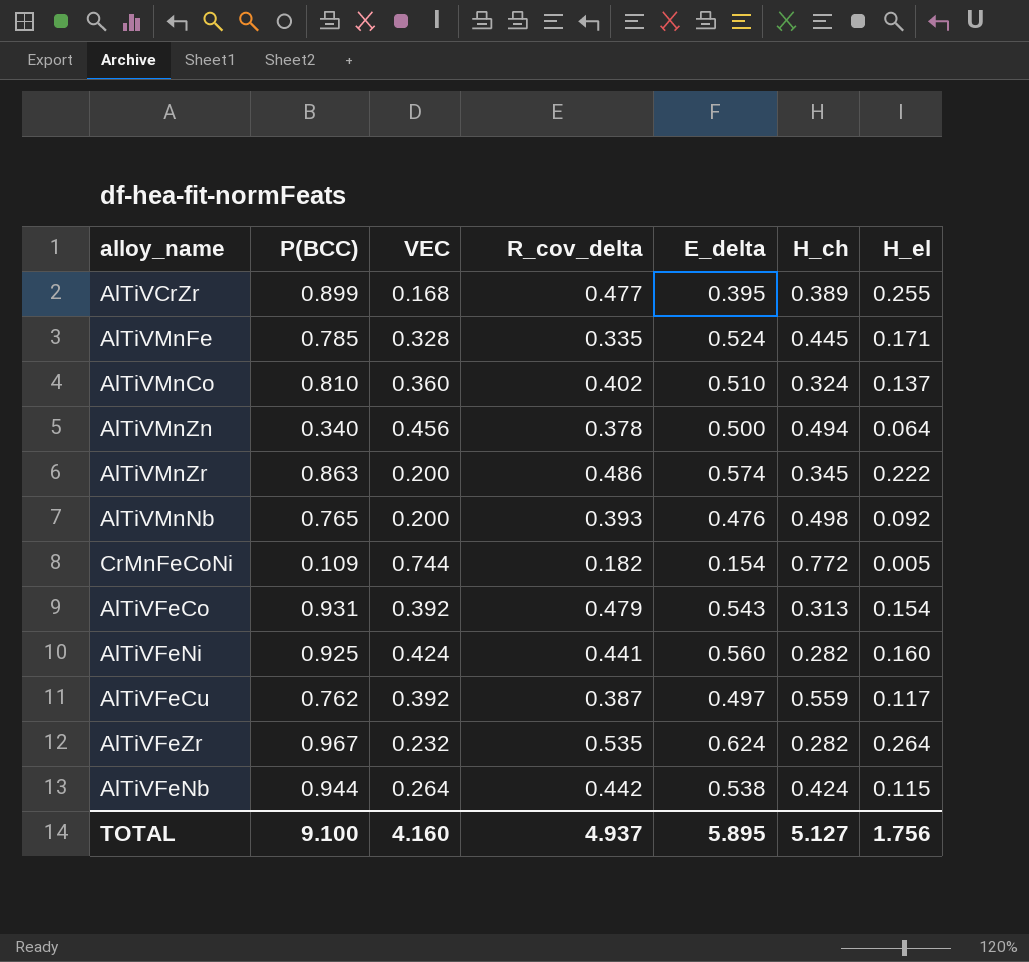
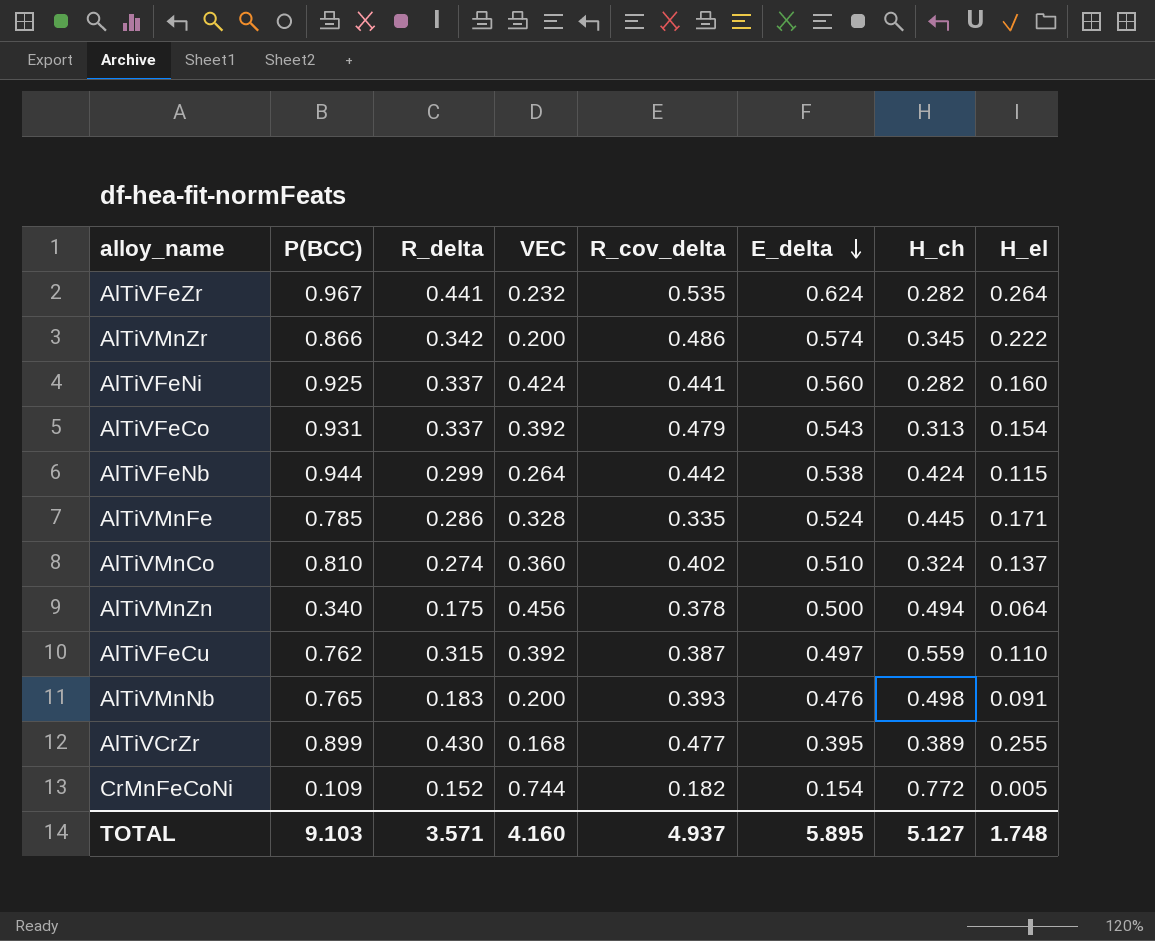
row order: none -> E_delta descending
column R_delta | position: none -> 3
AlTiVMnZr | P(BCC): 0.863 -> 0.866
AlTiVFeCu | H_el: 0.117 -> 0.110
AlTiVMnNb | H_el: 0.092 -> 0.091
TOTAL | P(BCC): 9.100 -> 9.103
TOTAL | H_el: 1.756 -> 1.748

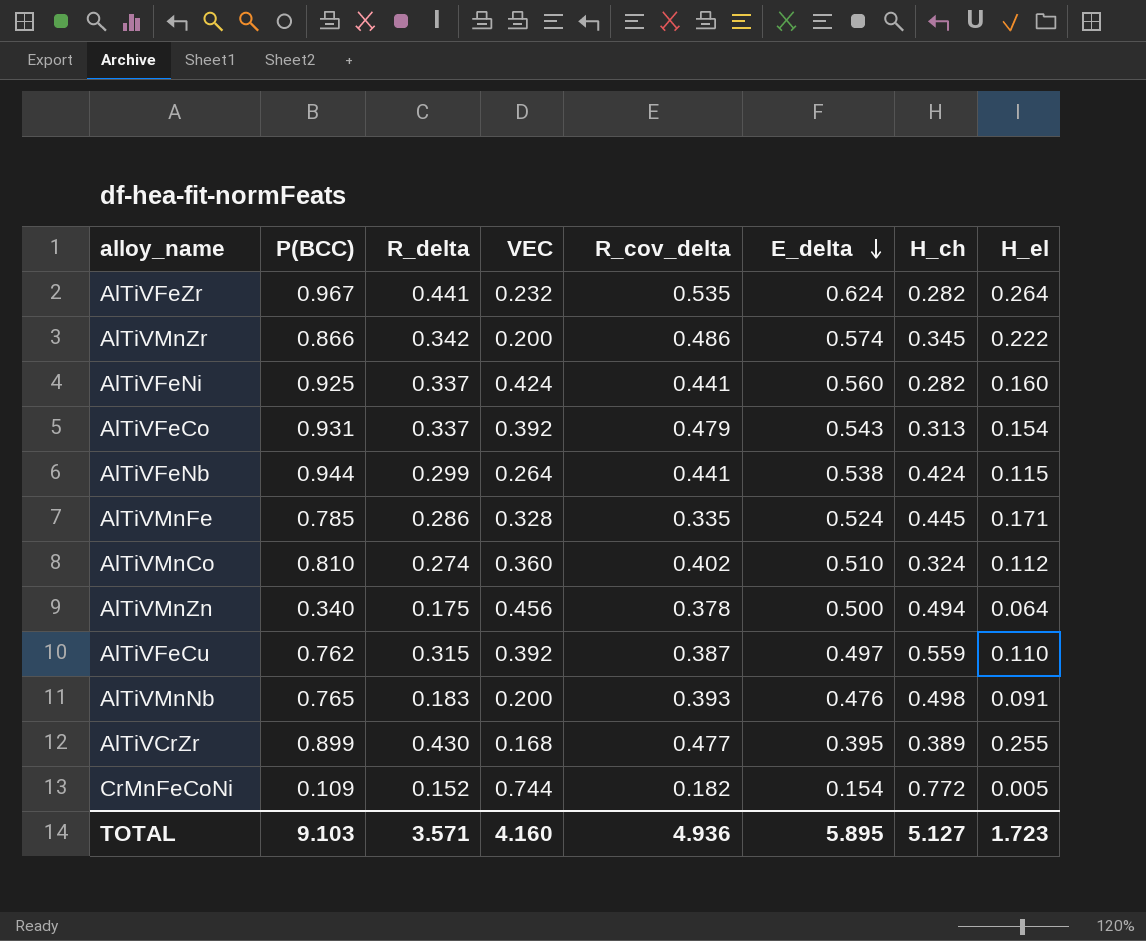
AlTiVFeNb | R_cov_delta: 0.442 -> 0.441
AlTiVMnCo | H_el: 0.137 -> 0.112
TOTAL | R_cov_delta: 4.937 -> 4.936
TOTAL | H_el: 1.748 -> 1.723

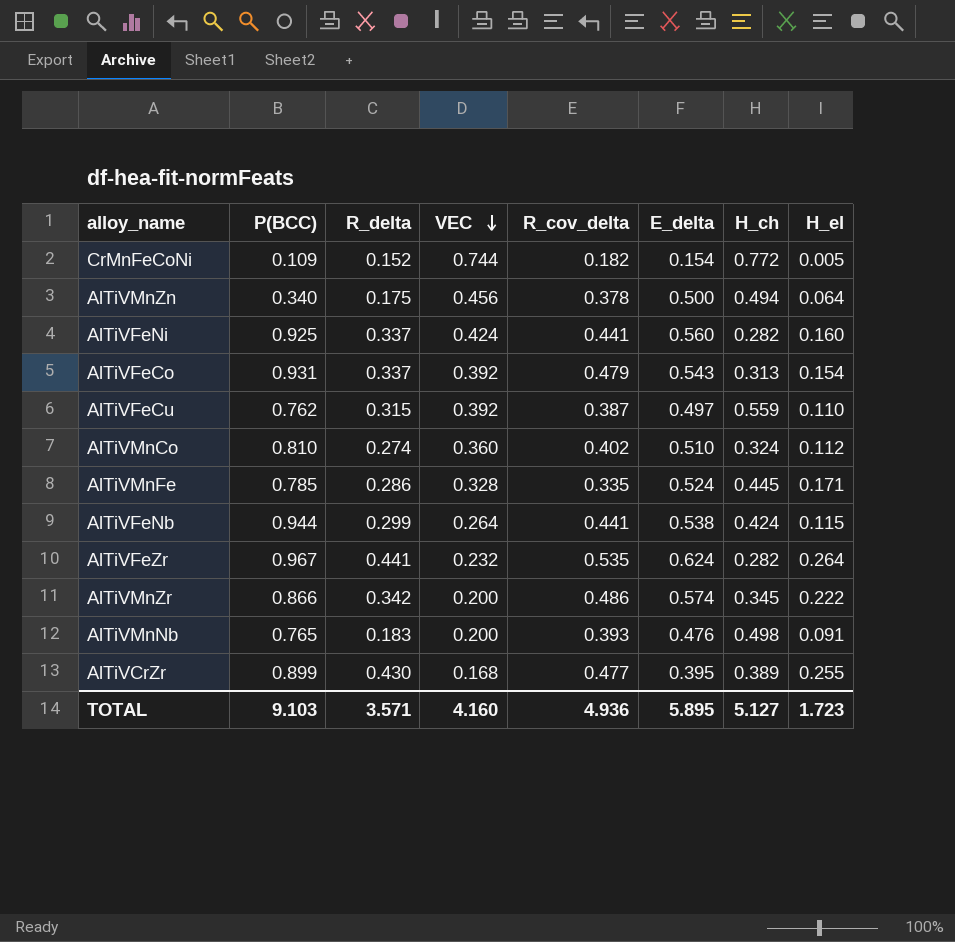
row order: E_delta descending -> VEC descending

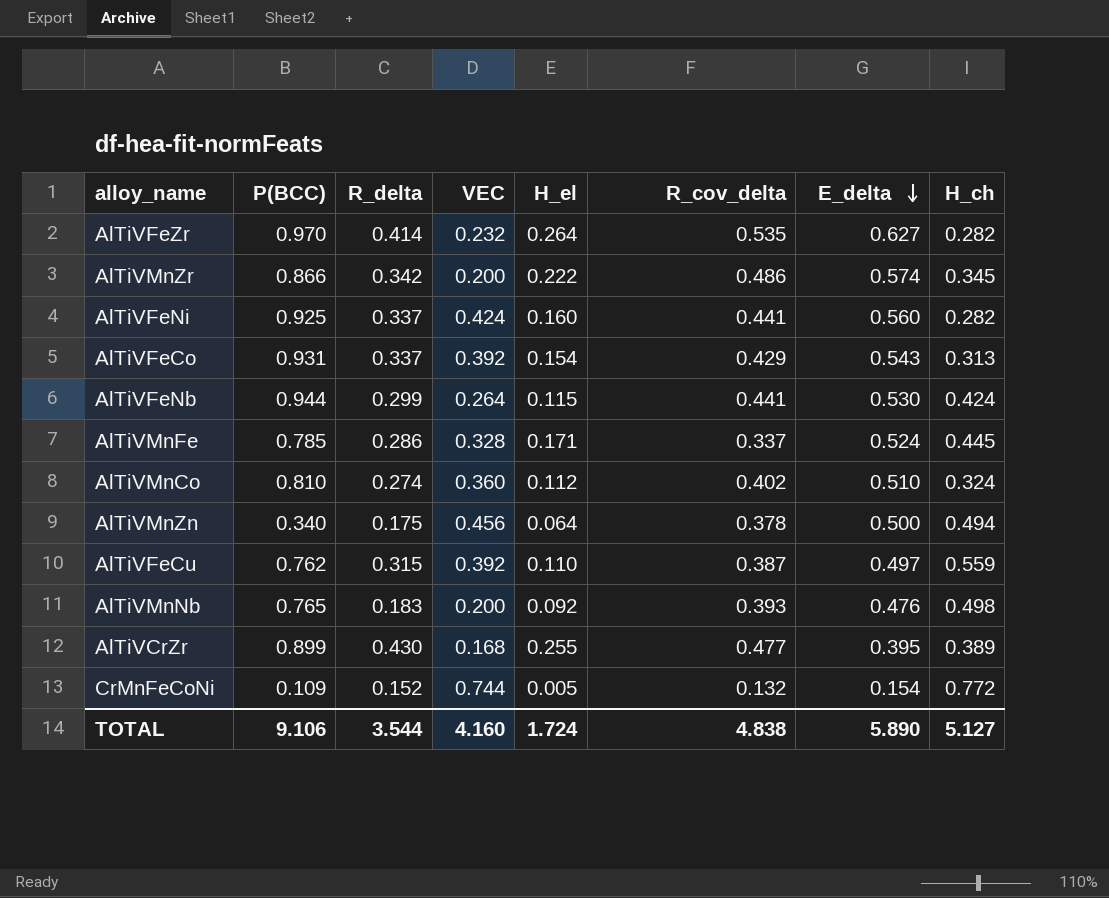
row order: VEC descending -> E_delta descending
column H_el | position: 8 -> 5
AlTiVFeZr | P(BCC): 0.967 -> 0.970
AlTiVFeZr | R_delta: 0.441 -> 0.414
AlTiVFeZr | E_delta: 0.624 -> 0.627
AlTiVFeCo | R_cov_delta: 0.479 -> 0.429
AlTiVFeNb | E_delta: 0.538 -> 0.530
AlTiVMnFe | R_cov_delta: 0.335 -> 0.337
AlTiVMnNb | H_el: 0.091 -> 0.092
CrMnFeCoNi | R_cov_delta: 0.182 -> 0.132
TOTAL | P(BCC): 9.103 -> 9.106
TOTAL | R_delta: 3.571 -> 3.544
TOTAL | H_el: 1.723 -> 1.724
TOTAL | R_cov_delta: 4.936 -> 4.838
TOTAL | E_delta: 5.895 -> 5.890

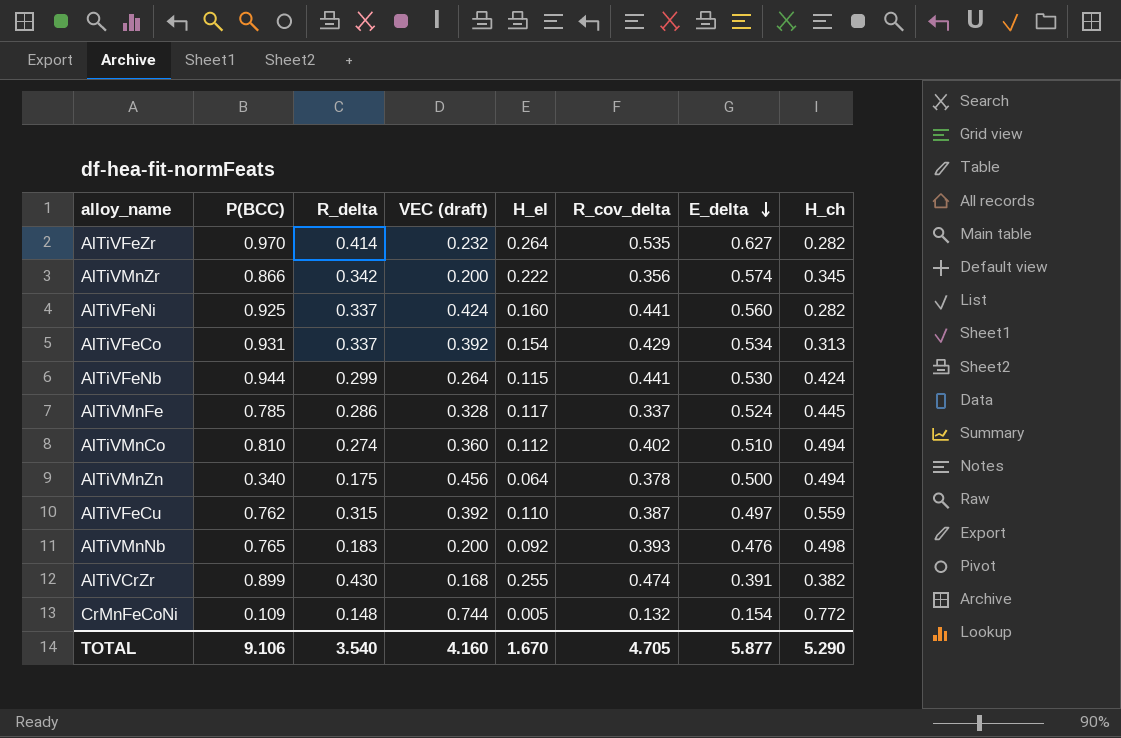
column name: VEC -> VEC (draft)
AlTiVMnZr | R_cov_delta: 0.486 -> 0.356
AlTiVFeCo | E_delta: 0.543 -> 0.534
AlTiVMnFe | H_el: 0.171 -> 0.117
AlTiVMnCo | H_ch: 0.324 -> 0.494
AlTiVCrZr | R_cov_delta: 0.477 -> 0.474
AlTiVCrZr | E_delta: 0.395 -> 0.391
AlTiVCrZr | H_ch: 0.389 -> 0.382
CrMnFeCoNi | R_delta: 0.152 -> 0.148
TOTAL | R_delta: 3.544 -> 3.540
TOTAL | H_el: 1.724 -> 1.670
TOTAL | R_cov_delta: 4.838 -> 4.705
TOTAL | E_delta: 5.890 -> 5.877
TOTAL | H_ch: 5.127 -> 5.290

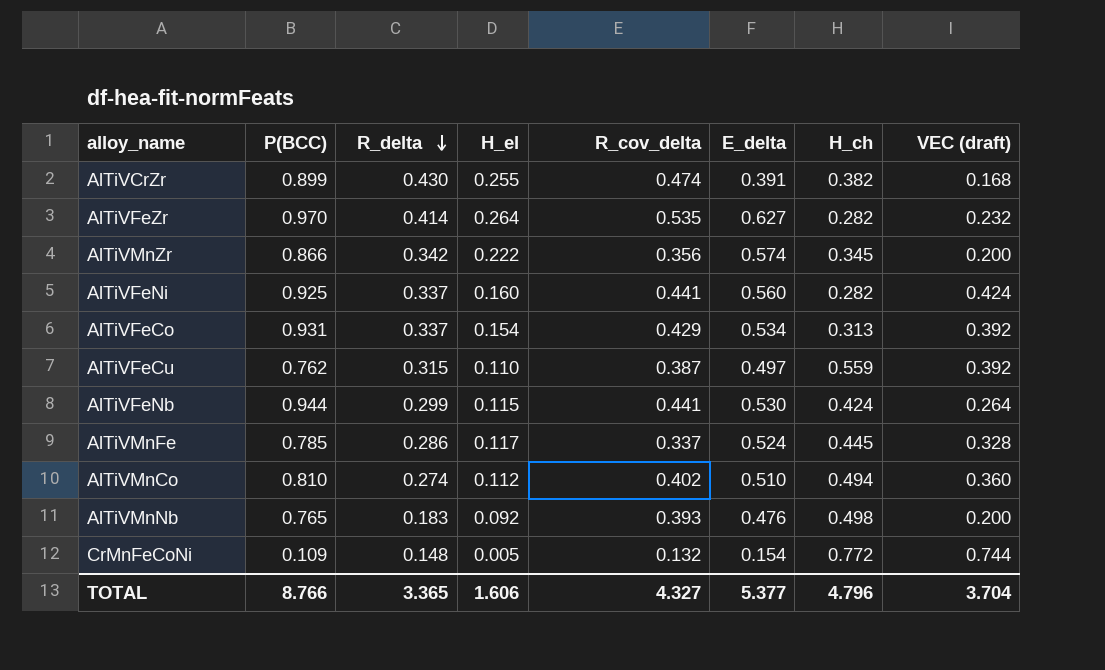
row order: E_delta descending -> R_delta descending
column VEC (draft) | position: 4 -> 8
row AlTiVMnZn: 0.340 | 0.175 | 0.456 | 0.064 | 0.378 | 0.500 | 0.494 -> none
TOTAL | P(BCC): 9.106 -> 8.766
TOTAL | R_delta: 3.540 -> 3.365
TOTAL | H_el: 1.670 -> 1.606
TOTAL | R_cov_delta: 4.705 -> 4.327
TOTAL | E_delta: 5.877 -> 5.377
TOTAL | H_ch: 5.290 -> 4.796
TOTAL | VEC (draft): 4.160 -> 3.704

